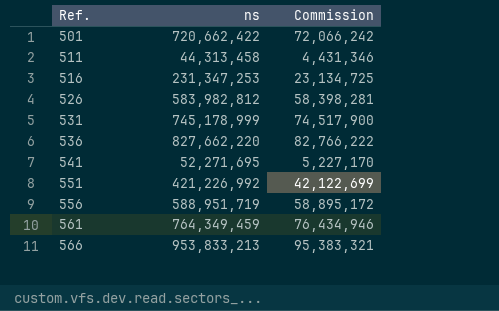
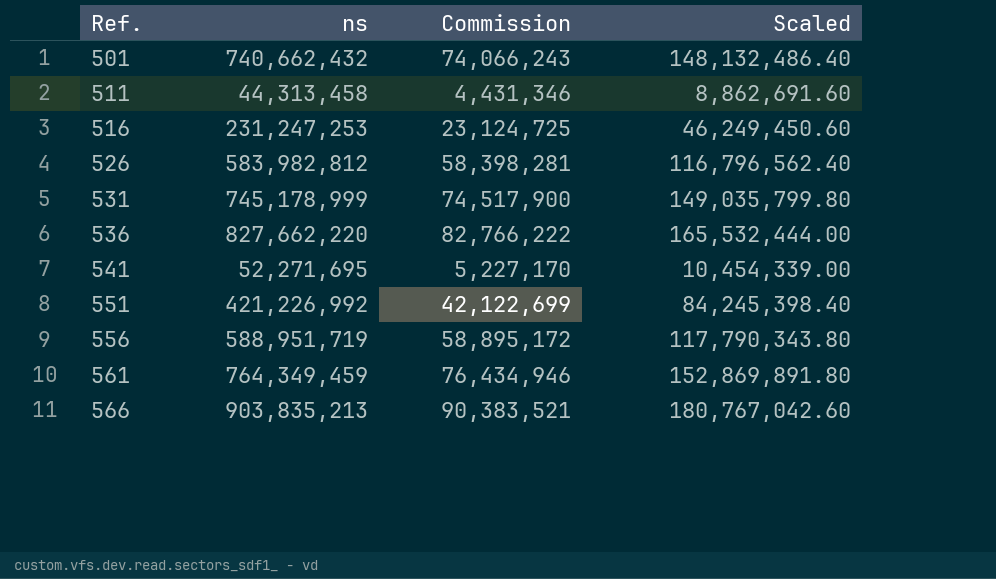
column Scaled | formula: none -> [ns] * 0.2
501 | ns: 720,662,422 -> 740,662,432
501 | Commission: 72,066,242 -> 74,066,243
516 | ns: 231,347,253 -> 231,247,253
516 | Commission: 23,134,725 -> 23,124,725
566 | ns: 953,833,213 -> 903,835,213
566 | Commission: 95,383,321 -> 90,383,521

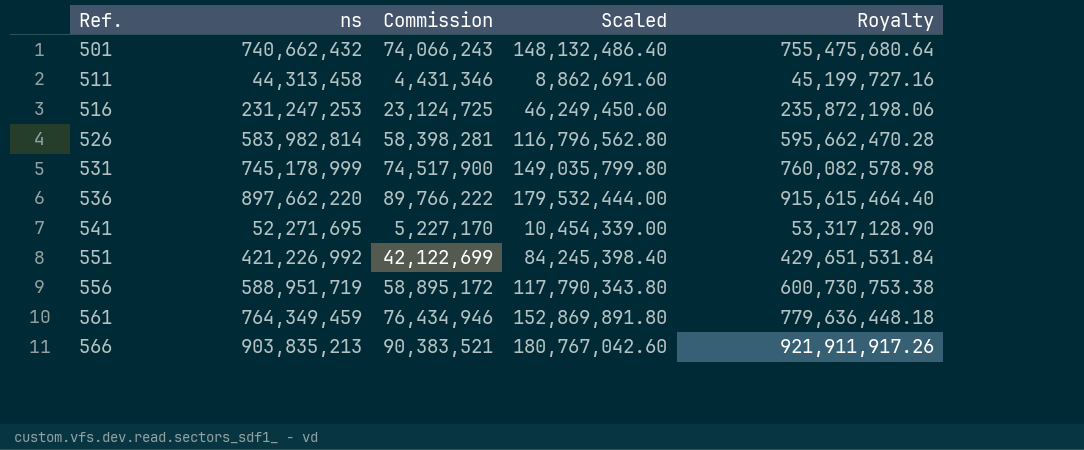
column Royalty | formula: none -> [ns] * 1.02
526 | ns: 583,982,812 -> 583,982,814
526 | Scaled: 116,796,562.40 -> 116,796,562.80
536 | ns: 827,662,220 -> 897,662,220
536 | Commission: 82,766,222 -> 89,766,222
536 | Scaled: 165,532,444.00 -> 179,532,444.00

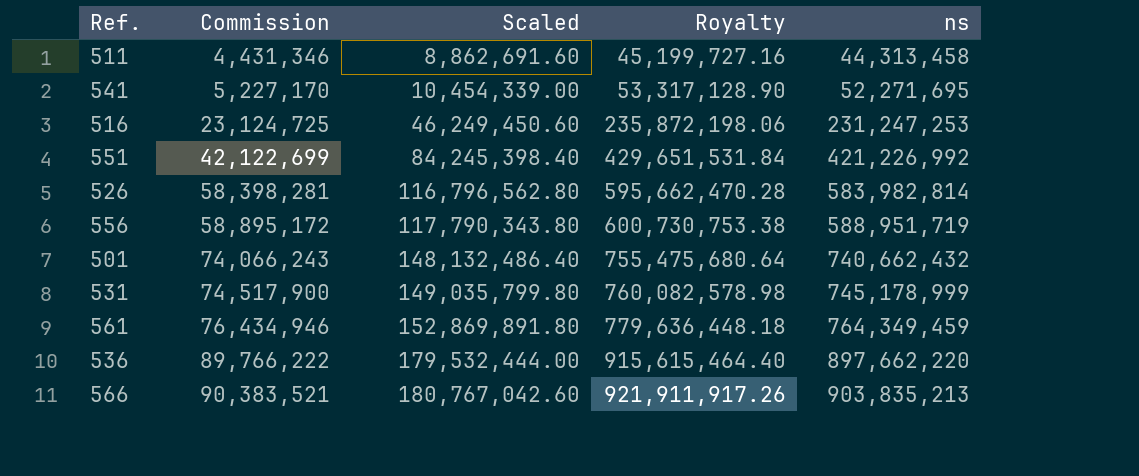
row order: Ref. ascending -> Commission ascending
column ns | position: 2 -> 5

